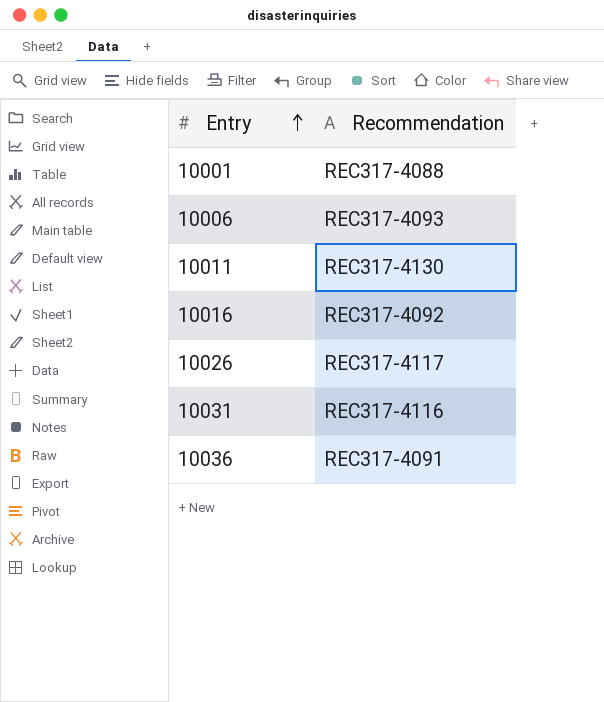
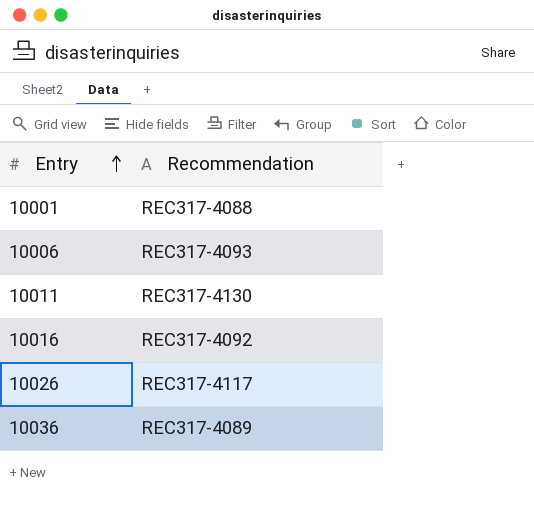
row 10031: REC317-4116 -> none
10036 | Recommendation: REC317-4091 -> REC317-4089

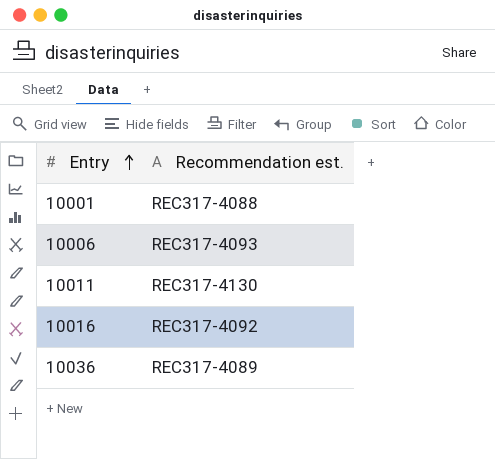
column name: Recommendation -> Recommendation est.
row 10026: REC317-4117 -> none

